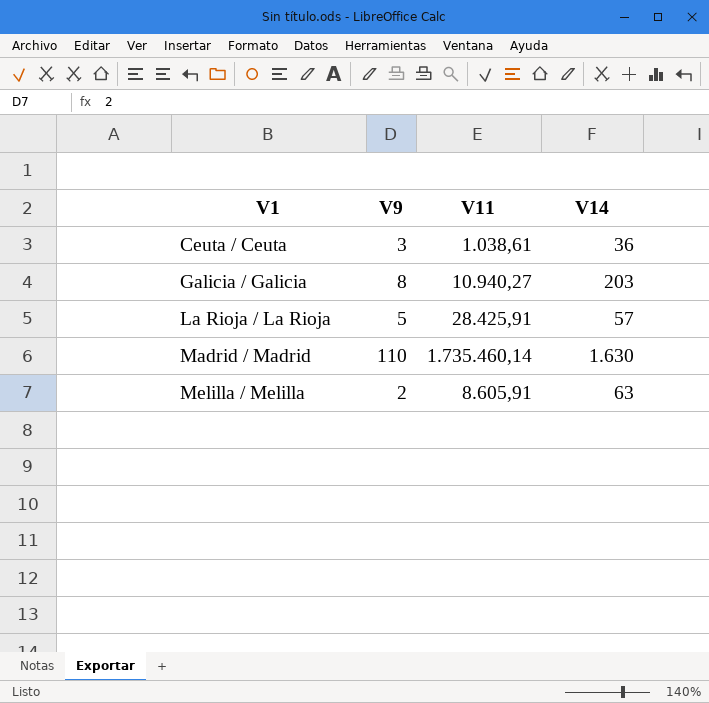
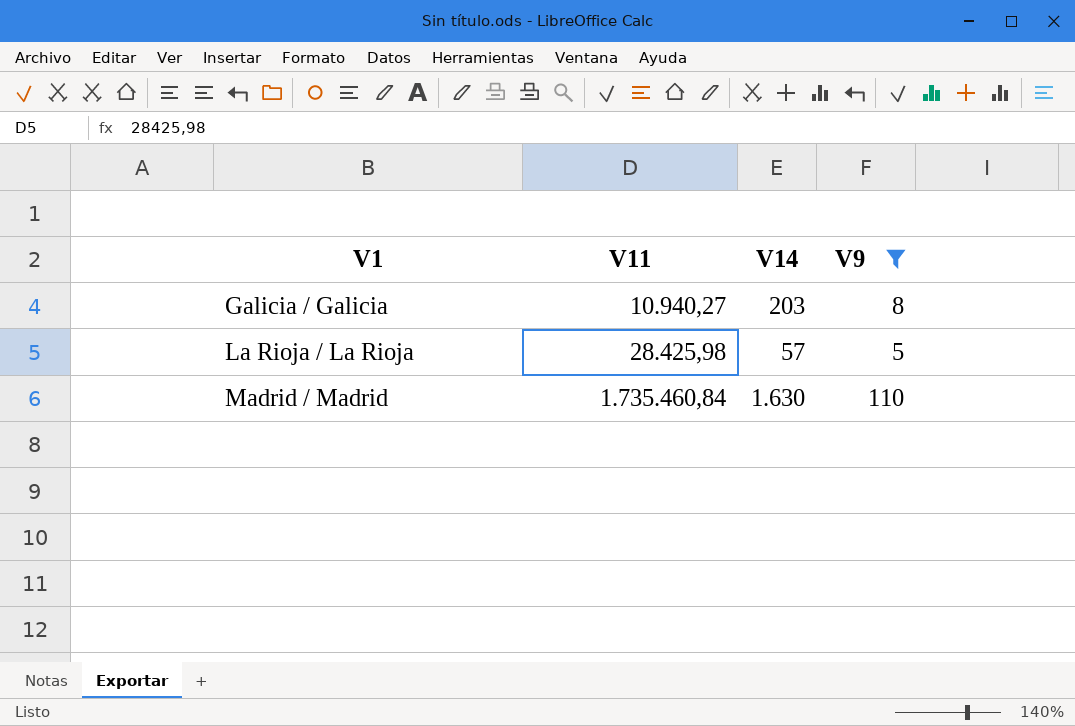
filter: none -> V9 >= 5
column V9 | position: 2 -> 4
La Rioja / La Rioja | V11: 28.425,91 -> 28.425,98
Madrid / Madrid | V11: 1.735.460,14 -> 1.735.460,84

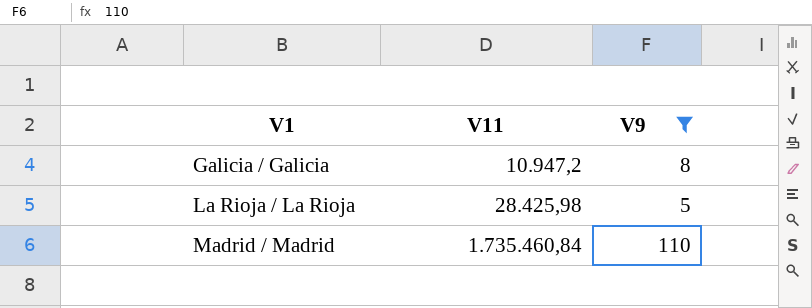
column V14 | position: 3 -> none
Galicia / Galicia | V11: 10.940,27 -> 10.947,2

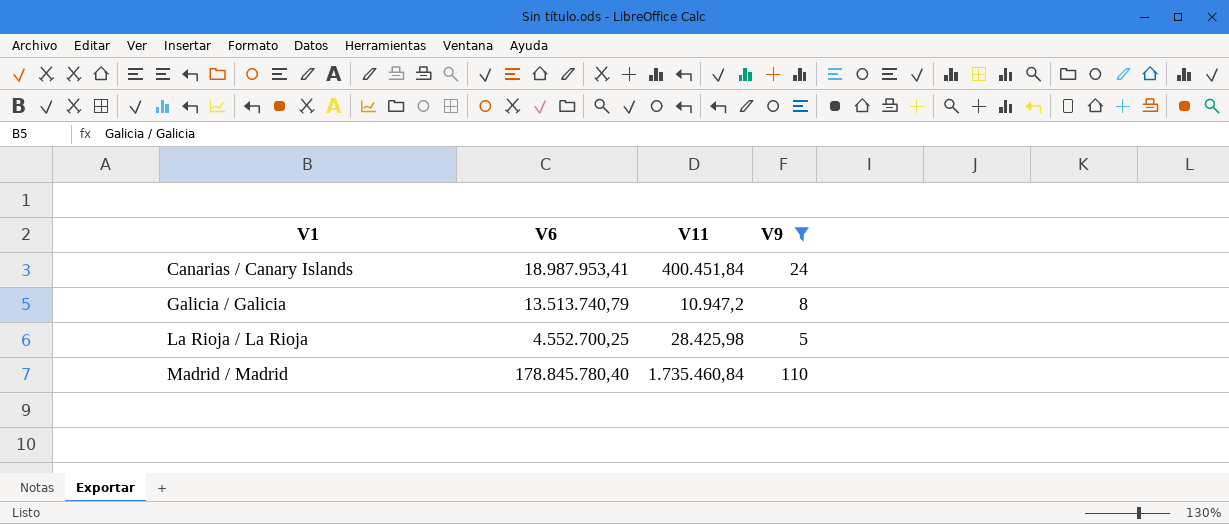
column V6 | position: none -> 2
row Canarias / Canary Islands: none -> 18.987.953,41 | 400.451,84 | 24

